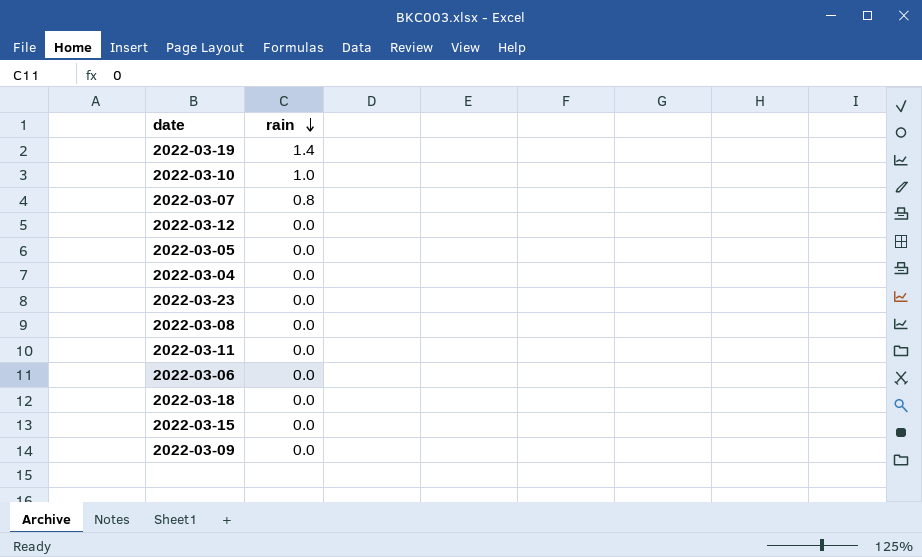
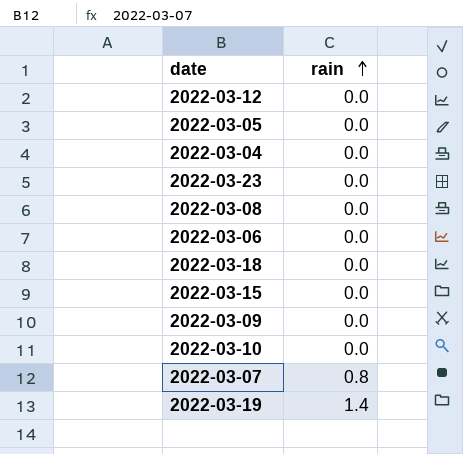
row order: rain descending -> rain ascending
row 2022-03-11: 0.0 -> none
2022-03-10 | rain: 1.0 -> 0.0

